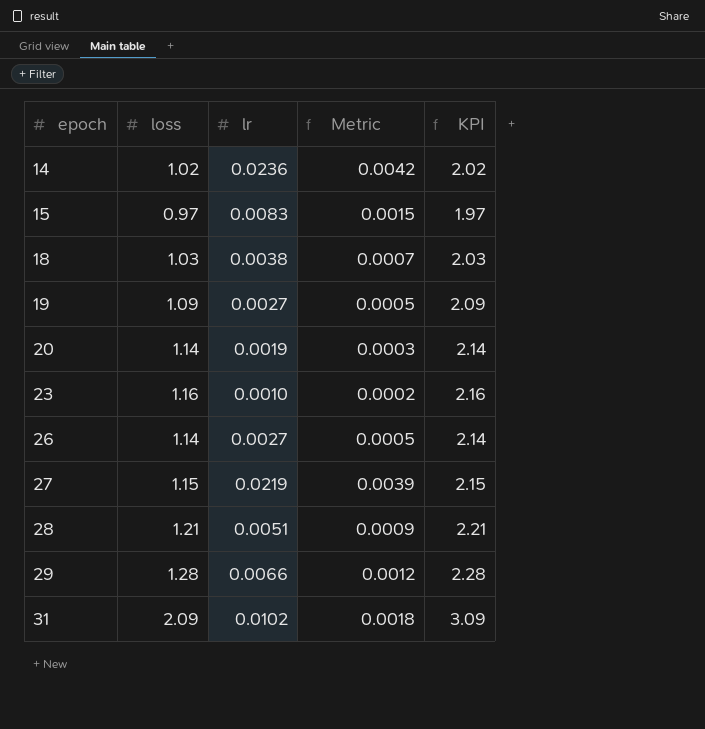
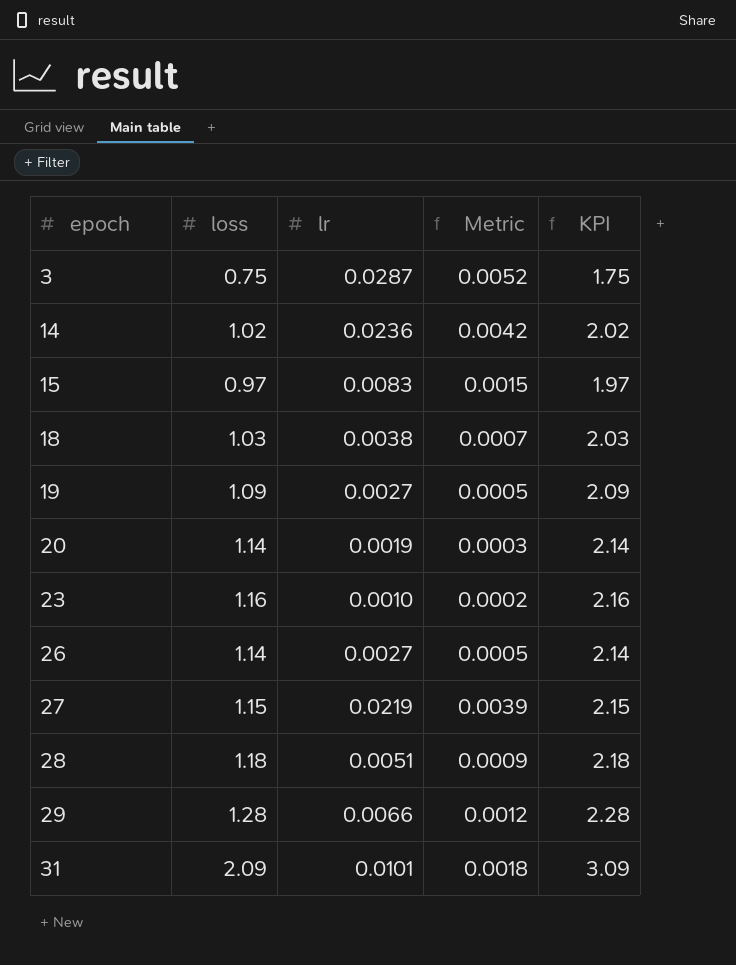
row 3: none -> 0.75 | 0.0287 | 0.0052 | 1.75
28 | loss: 1.21 -> 1.18
28 | KPI: 2.21 -> 2.18
31 | lr: 0.0102 -> 0.0101

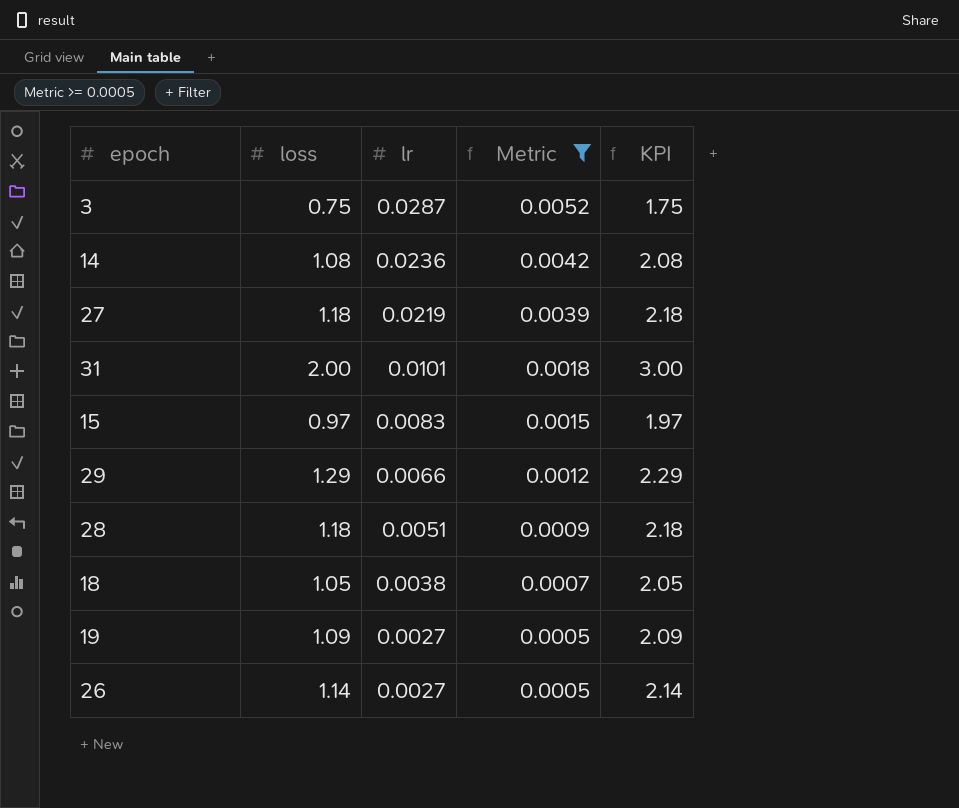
filter: none -> Metric >= 0.0005
row order: epoch ascending -> lr descending
14 | loss: 1.02 -> 1.08
14 | KPI: 2.02 -> 2.08
27 | loss: 1.15 -> 1.18
27 | KPI: 2.15 -> 2.18
31 | loss: 2.09 -> 2.00
31 | KPI: 3.09 -> 3.00
29 | loss: 1.28 -> 1.29
29 | KPI: 2.28 -> 2.29
18 | loss: 1.03 -> 1.05
18 | KPI: 2.03 -> 2.05

